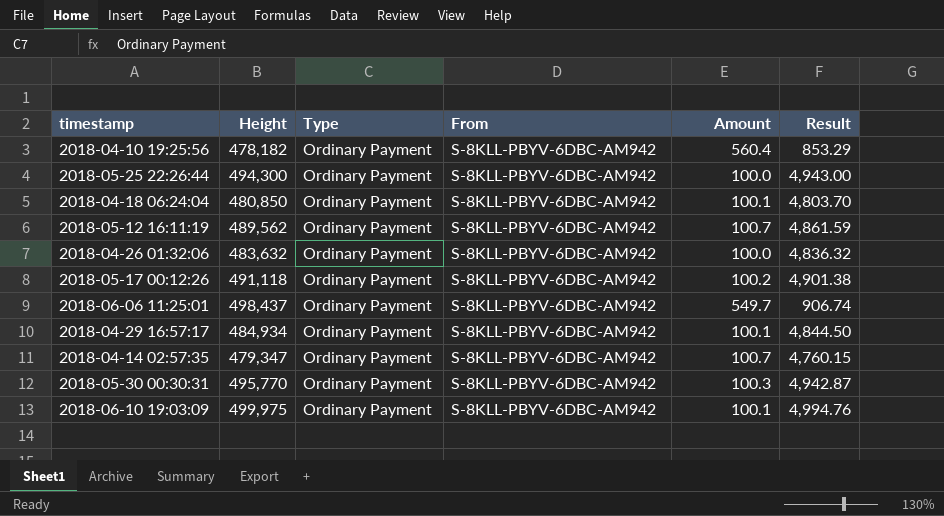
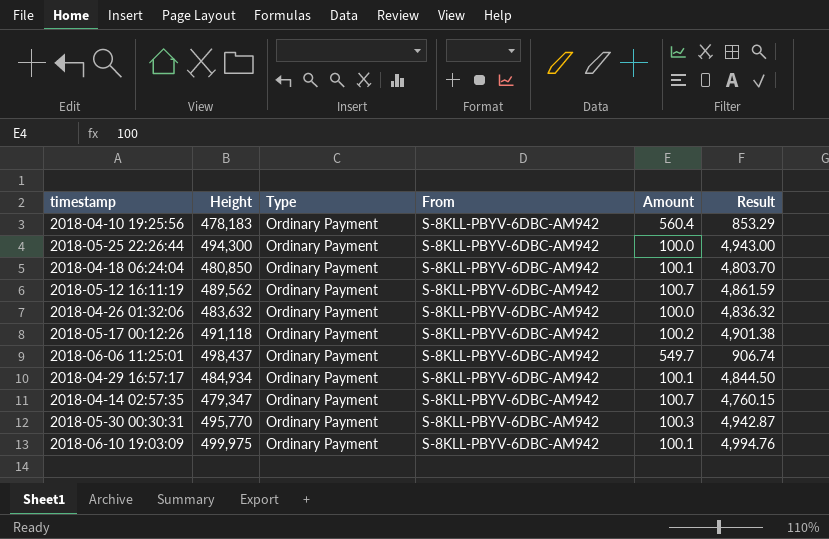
2018-04-10 19:25:56 | Height: 478,182 -> 478,183

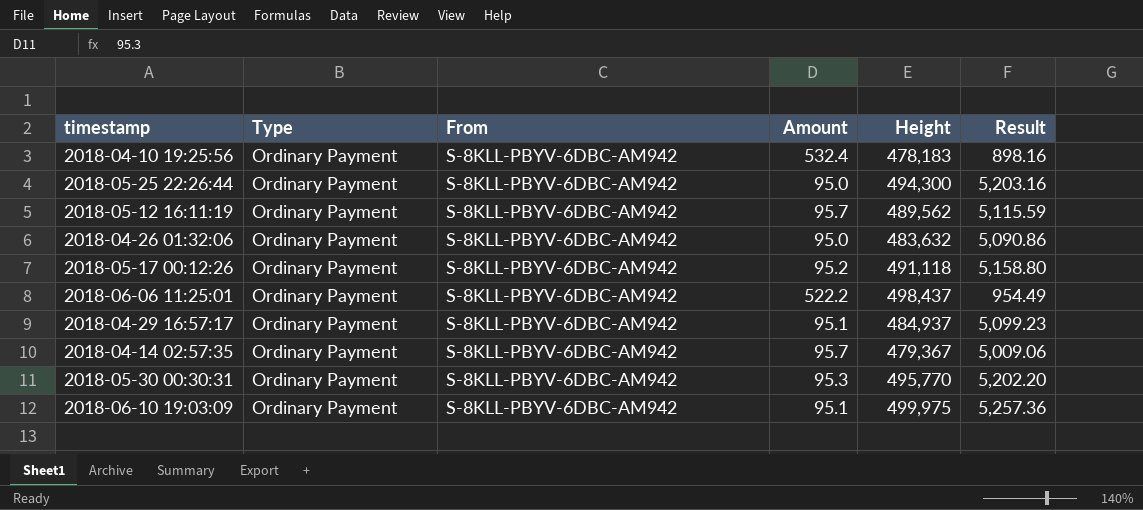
column Height | position: 2 -> 5
row 2018-04-18 06:24:04: 480,850 | Ordinary Payment | S-8KLL-PBYV-6DBC-AM942 | 100.1 | 4,803.70 -> none
2018-04-10 19:25:56 | Amount: 560.4 -> 532.4
2018-04-10 19:25:56 | Result: 853.29 -> 898.16
2018-05-25 22:26:44 | Amount: 100.0 -> 95.0
2018-05-25 22:26:44 | Result: 4,943.00 -> 5,203.16
2018-05-12 16:11:19 | Amount: 100.7 -> 95.7
2018-05-12 16:11:19 | Result: 4,861.59 -> 5,115.59
2018-04-26 01:32:06 | Amount: 100.0 -> 95.0
2018-04-26 01:32:06 | Result: 4,836.32 -> 5,090.86
2018-05-17 00:12:26 | Amount: 100.2 -> 95.2
2018-05-17 00:12:26 | Result: 4,901.38 -> 5,158.80
2018-06-06 11:25:01 | Amount: 549.7 -> 522.2
2018-06-06 11:25:01 | Result: 906.74 -> 954.49
2018-04-29 16:57:17 | Amount: 100.1 -> 95.1
2018-04-29 16:57:17 | Height: 484,934 -> 484,937
2018-04-29 16:57:17 | Result: 4,844.50 -> 5,099.23
2018-04-14 02:57:35 | Amount: 100.7 -> 95.7
2018-04-14 02:57:35 | Height: 479,347 -> 479,367
2018-04-14 02:57:35 | Result: 4,760.15 -> 5,009.06
2018-05-30 00:30:31 | Amount: 100.3 -> 95.3
2018-05-30 00:30:31 | Result: 4,942.87 -> 5,202.20
2018-06-10 19:03:09 | Amount: 100.1 -> 95.1
2018-06-10 19:03:09 | Result: 4,994.76 -> 5,257.36

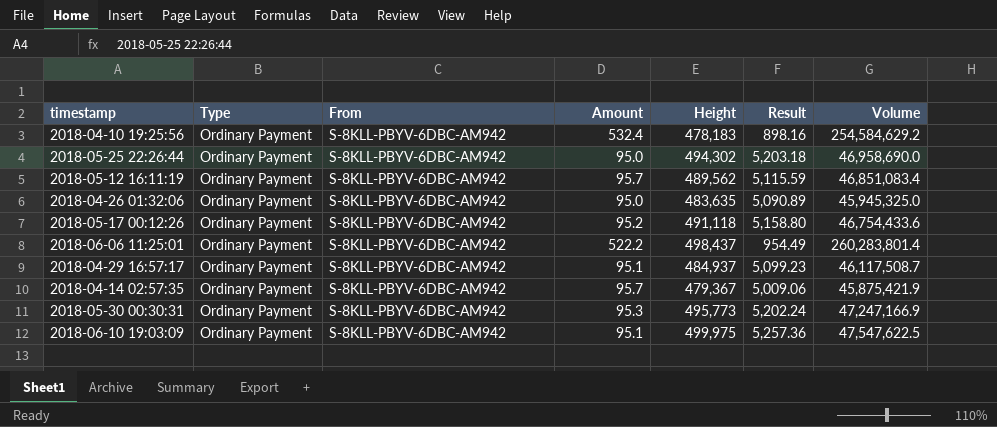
column Volume | formula: none -> [Amount] * [Height]
2018-05-25 22:26:44 | Height: 494,300 -> 494,302
2018-05-25 22:26:44 | Result: 5,203.16 -> 5,203.18
2018-04-26 01:32:06 | Height: 483,632 -> 483,635
2018-04-26 01:32:06 | Result: 5,090.86 -> 5,090.89
2018-05-30 00:30:31 | Height: 495,770 -> 495,773
2018-05-30 00:30:31 | Result: 5,202.20 -> 5,202.24

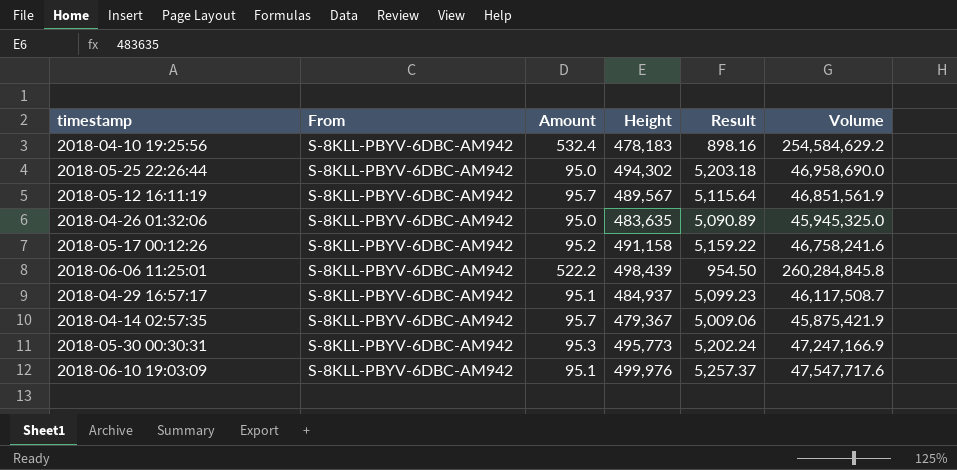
column Type | position: 2 -> none
2018-05-12 16:11:19 | Height: 489,562 -> 489,567
2018-05-12 16:11:19 | Result: 5,115.59 -> 5,115.64
2018-05-12 16:11:19 | Volume: 46,851,083.4 -> 46,851,561.9
2018-05-17 00:12:26 | Height: 491,118 -> 491,158
2018-05-17 00:12:26 | Result: 5,158.80 -> 5,159.22
2018-05-17 00:12:26 | Volume: 46,754,433.6 -> 46,758,241.6
2018-06-06 11:25:01 | Height: 498,437 -> 498,439
2018-06-06 11:25:01 | Result: 954.49 -> 954.50
2018-06-06 11:25:01 | Volume: 260,283,801.4 -> 260,284,845.8
2018-06-10 19:03:09 | Height: 499,975 -> 499,976
2018-06-10 19:03:09 | Result: 5,257.36 -> 5,257.37
2018-06-10 19:03:09 | Volume: 47,547,622.5 -> 47,547,717.6

